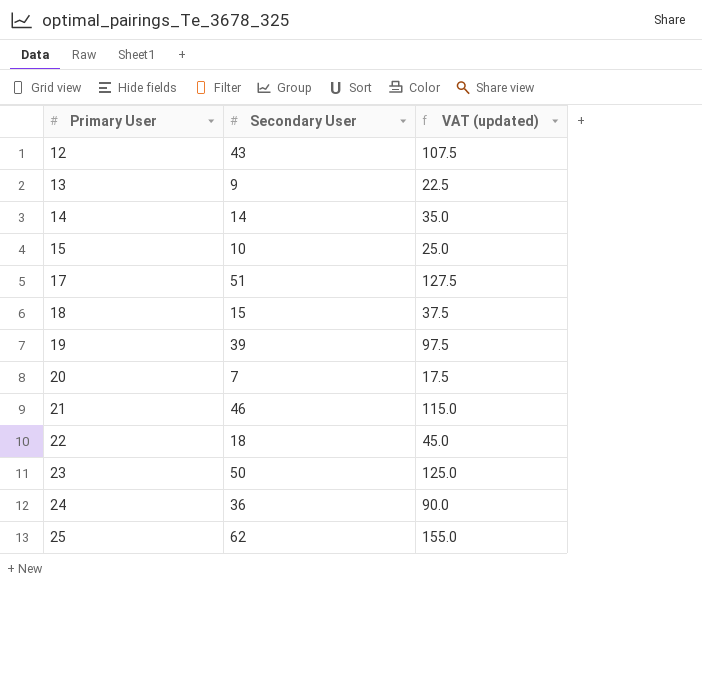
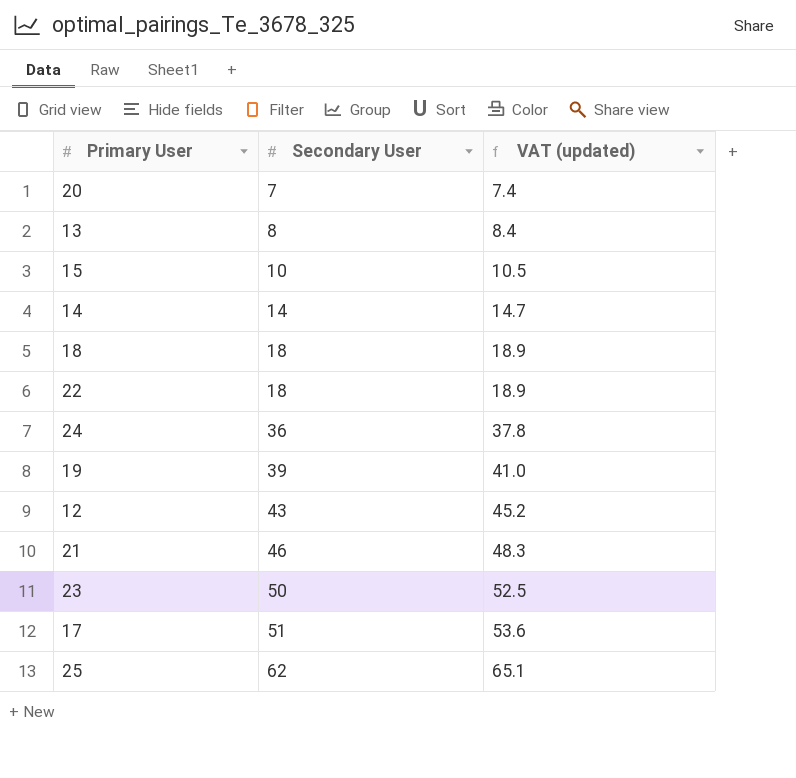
row order: Primary User ascending -> Secondary User ascending
column VAT (updated) | formula: [Secondary User] * 2.5 -> [Secondary User] * 1.05
13 | Secondary User: 9 -> 8
18 | Secondary User: 15 -> 18

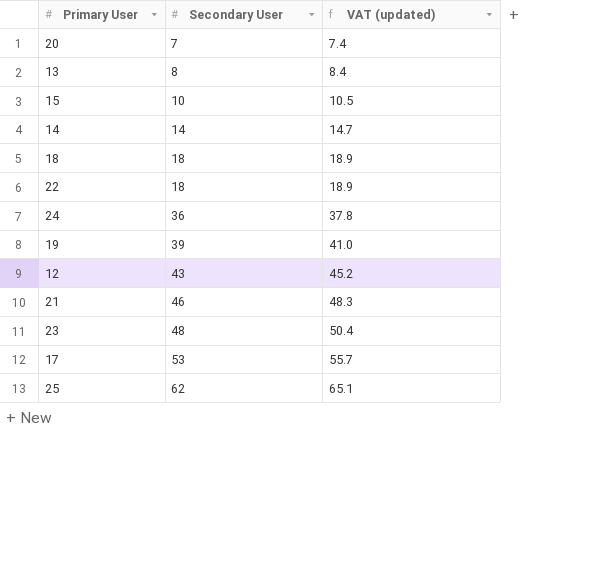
23 | Secondary User: 50 -> 48
23 | VAT (updated): 52.5 -> 50.4
17 | Secondary User: 51 -> 53
17 | VAT (updated): 53.6 -> 55.7

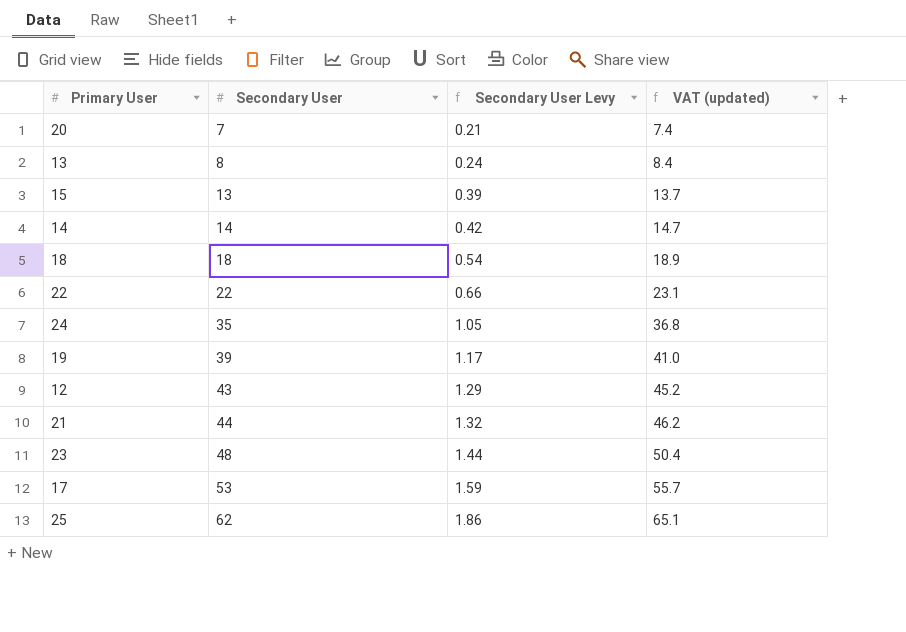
column Secondary User Levy | formula: none -> [Secondary User] * 0.03
15 | Secondary User: 10 -> 13
15 | VAT (updated): 10.5 -> 13.7
22 | Secondary User: 18 -> 22
22 | VAT (updated): 18.9 -> 23.1
24 | Secondary User: 36 -> 35
24 | VAT (updated): 37.8 -> 36.8
21 | Secondary User: 46 -> 44
21 | VAT (updated): 48.3 -> 46.2

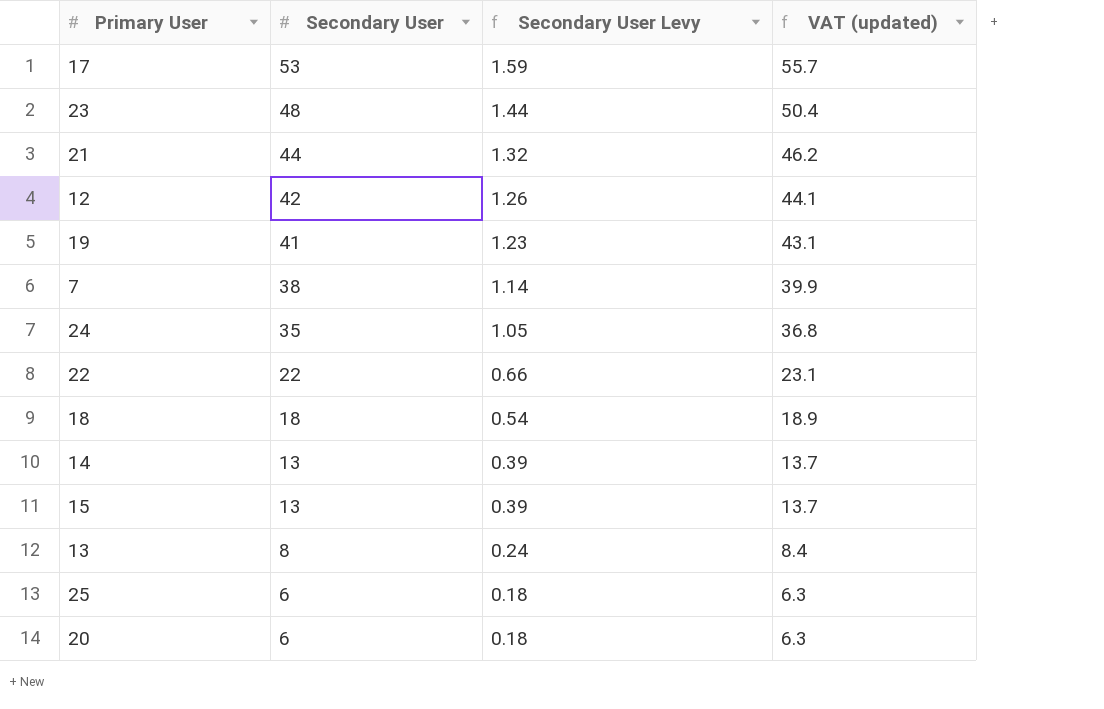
row order: Secondary User ascending -> Secondary User descending
12 | Secondary User: 43 -> 42
12 | Secondary User Levy: 1.29 -> 1.26
12 | VAT (updated): 45.2 -> 44.1
19 | Secondary User: 39 -> 41
19 | Secondary User Levy: 1.17 -> 1.23
19 | VAT (updated): 41.0 -> 43.1
row 7: none -> 38 | 1.14 | 39.9
14 | Secondary User: 14 -> 13
14 | Secondary User Levy: 0.42 -> 0.39
14 | VAT (updated): 14.7 -> 13.7
25 | Secondary User: 62 -> 6
25 | Secondary User Levy: 1.86 -> 0.18
25 | VAT (updated): 65.1 -> 6.3
20 | Secondary User: 7 -> 6
20 | Secondary User Levy: 0.21 -> 0.18
20 | VAT (updated): 7.4 -> 6.3

